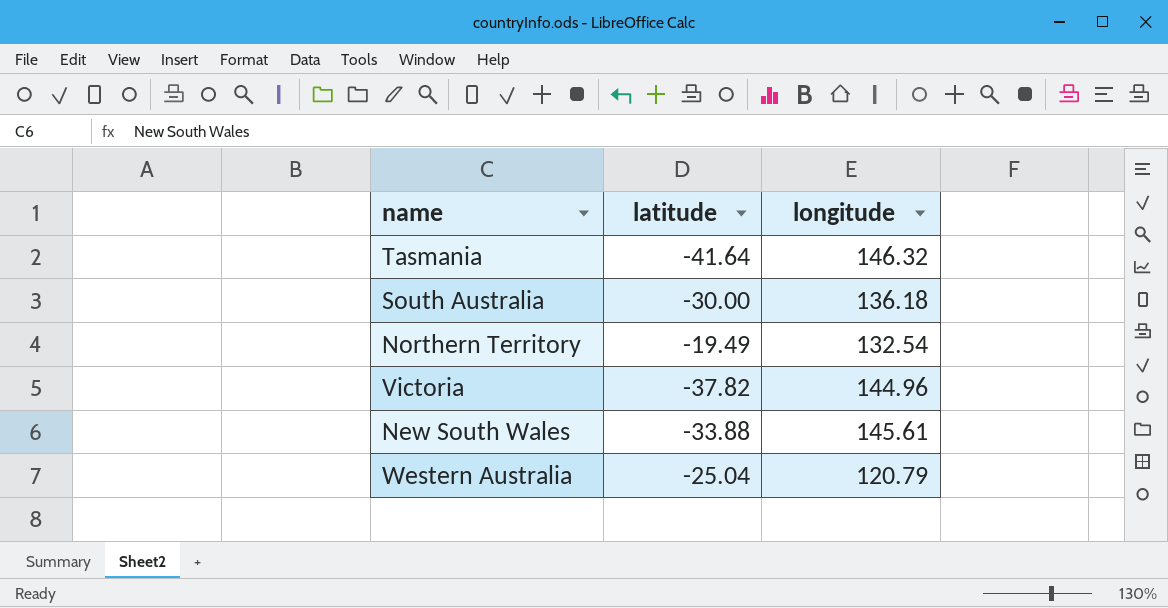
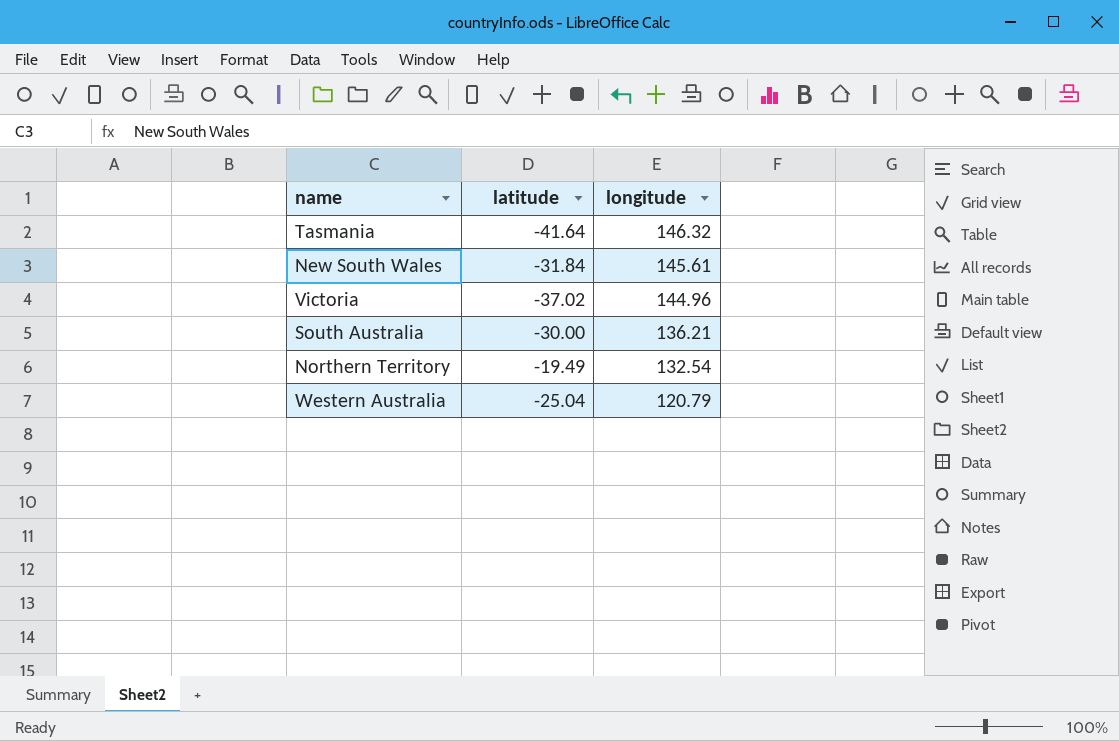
row order: none -> longitude descending
New South Wales | latitude: -33.88 -> -31.84
Victoria | latitude: -37.82 -> -37.02
South Australia | longitude: 136.18 -> 136.21

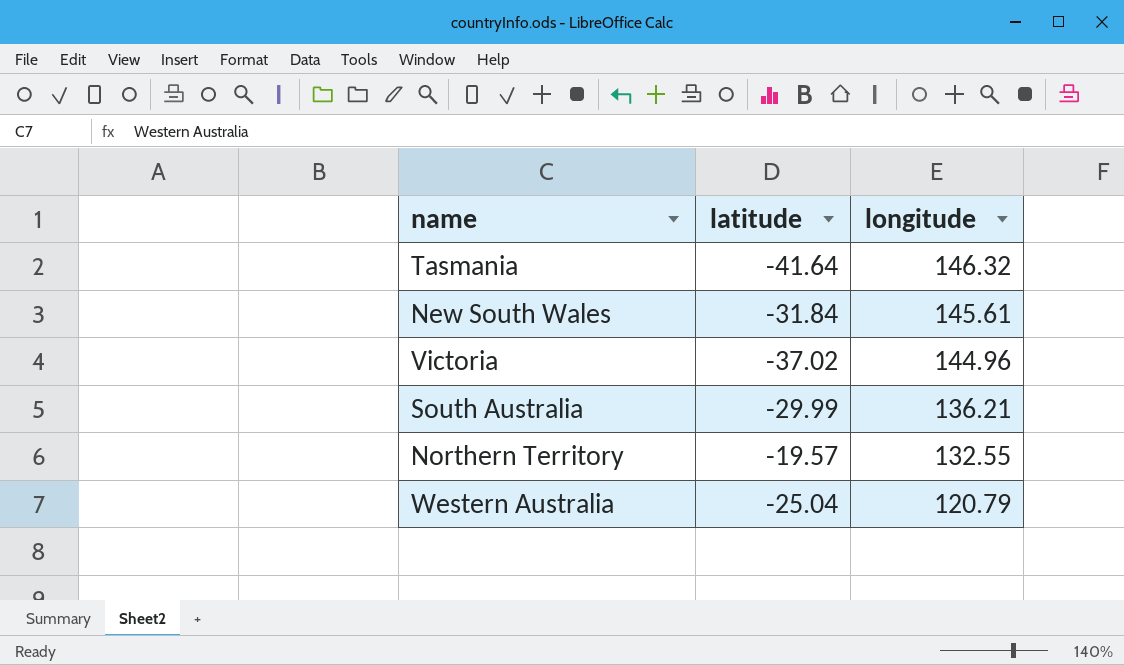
South Australia | latitude: -30.00 -> -29.99
Northern Territory | latitude: -19.49 -> -19.57
Northern Territory | longitude: 132.54 -> 132.55

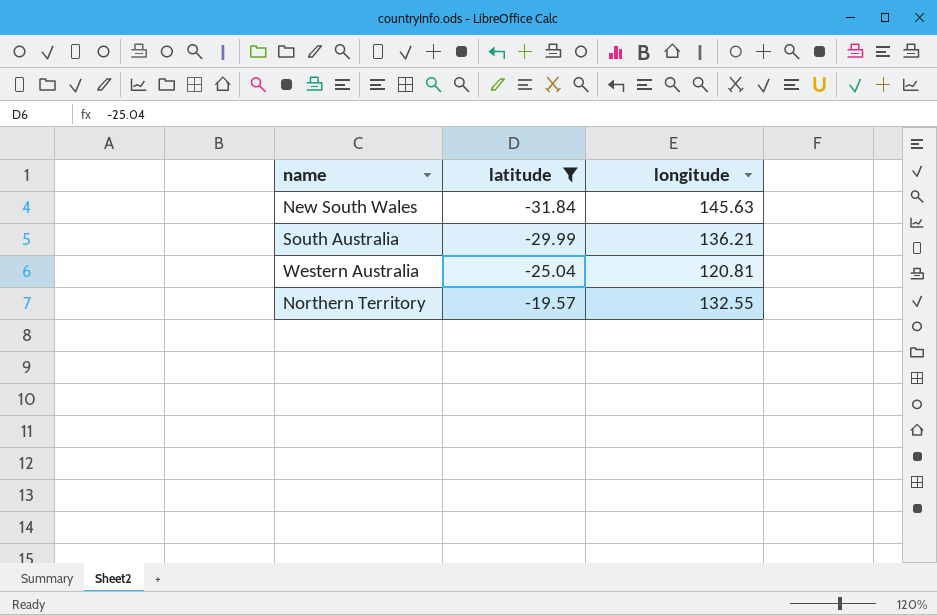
filter: none -> latitude >= -31.84
row order: longitude descending -> latitude ascending
New South Wales | longitude: 145.61 -> 145.63
Western Australia | longitude: 120.79 -> 120.81

